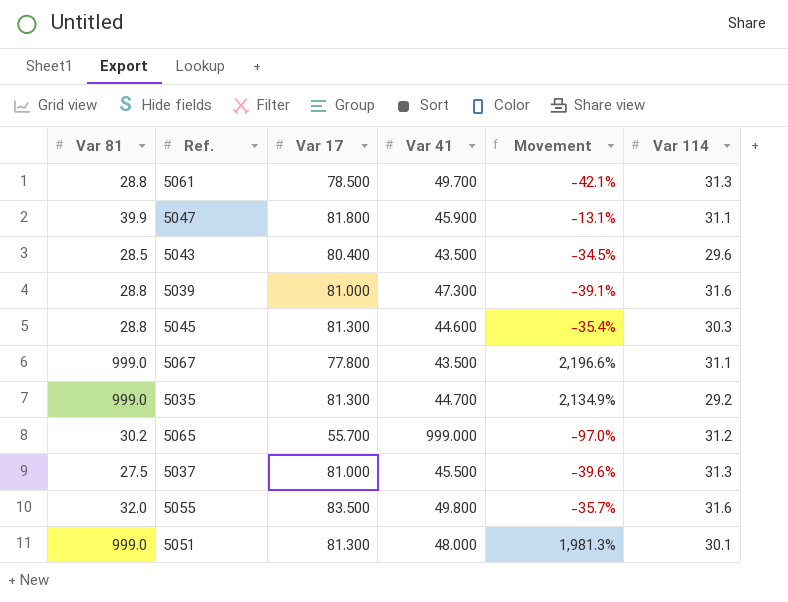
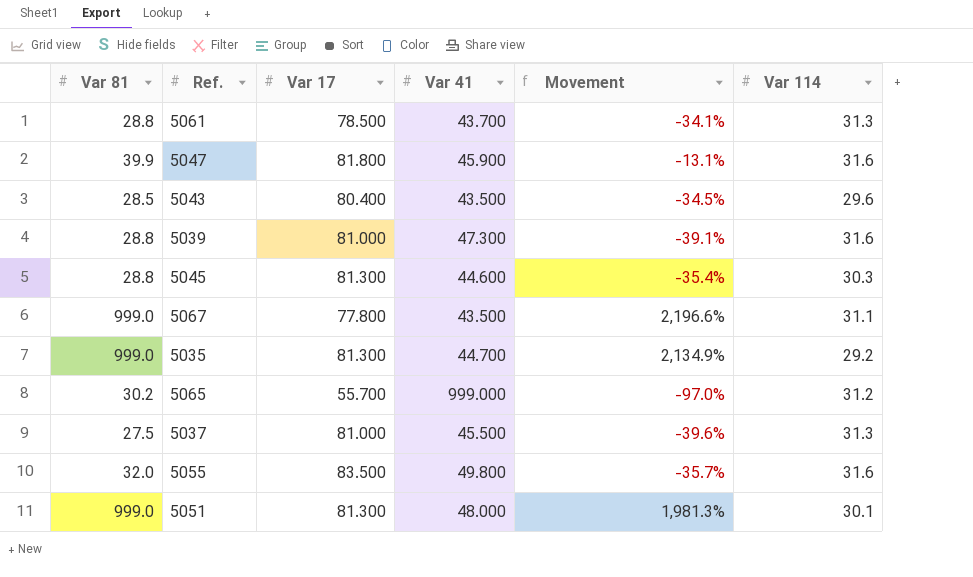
5061 | Var 41: 49.700 -> 43.700
5061 | Movement: -42.1% -> -34.1%
5047 | Var 114: 31.1 -> 31.6

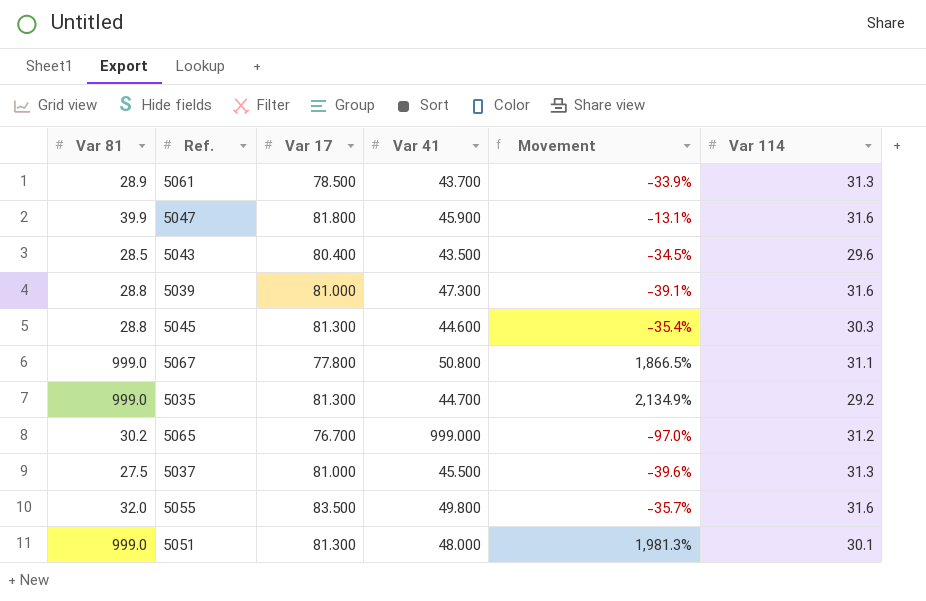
5061 | Var 81: 28.8 -> 28.9
5061 | Movement: -34.1% -> -33.9%
5067 | Var 41: 43.500 -> 50.800
5067 | Movement: 2,196.6% -> 1,866.5%
5065 | Var 17: 55.700 -> 76.700

